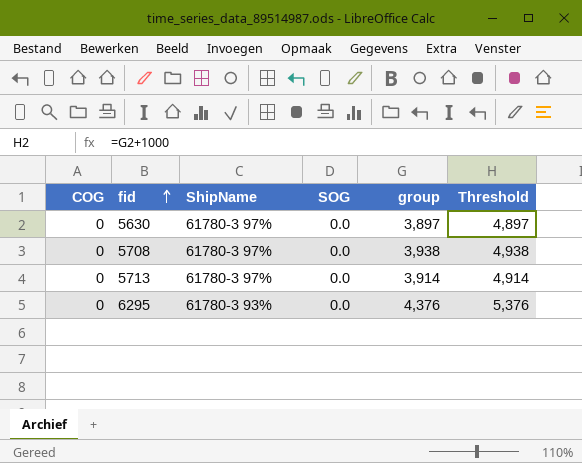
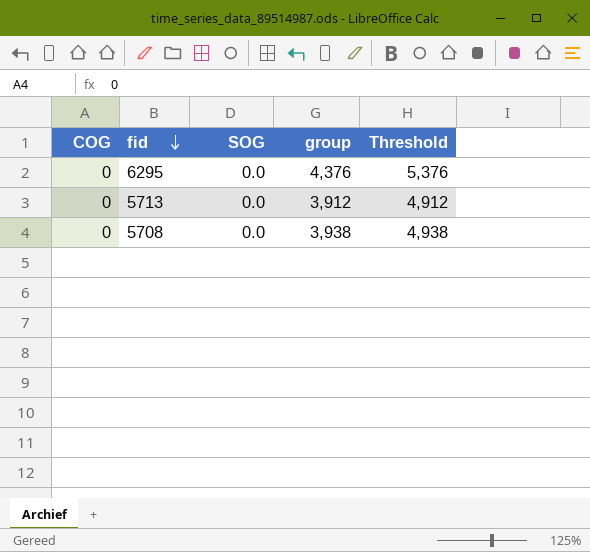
row order: fid ascending -> fid descending
column ShipName | position: 3 -> none
row 5630: 0 | 61780-3 97% | 0.0 | 3,897 | 4,897 -> none
5713 | group: 3,914 -> 3,912
5713 | Threshold: 4,914 -> 4,912

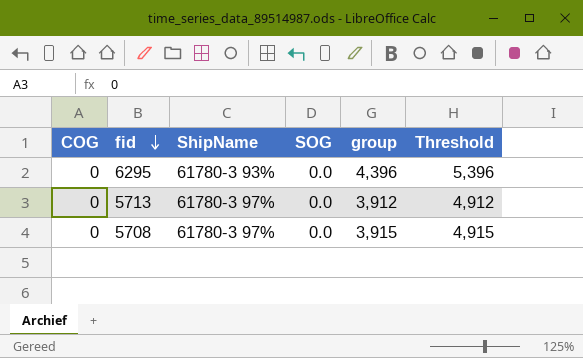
column ShipName | position: none -> 3
6295 | group: 4,376 -> 4,396
6295 | Threshold: 5,376 -> 5,396
5708 | group: 3,938 -> 3,915
5708 | Threshold: 4,938 -> 4,915

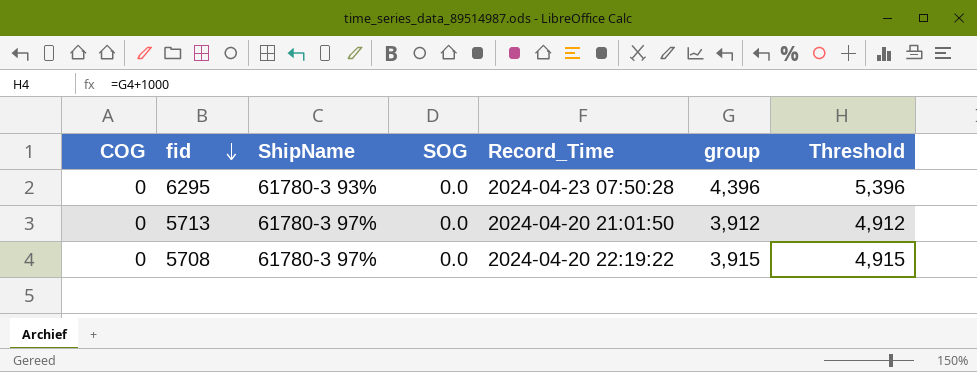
column Record_Time | position: none -> 5

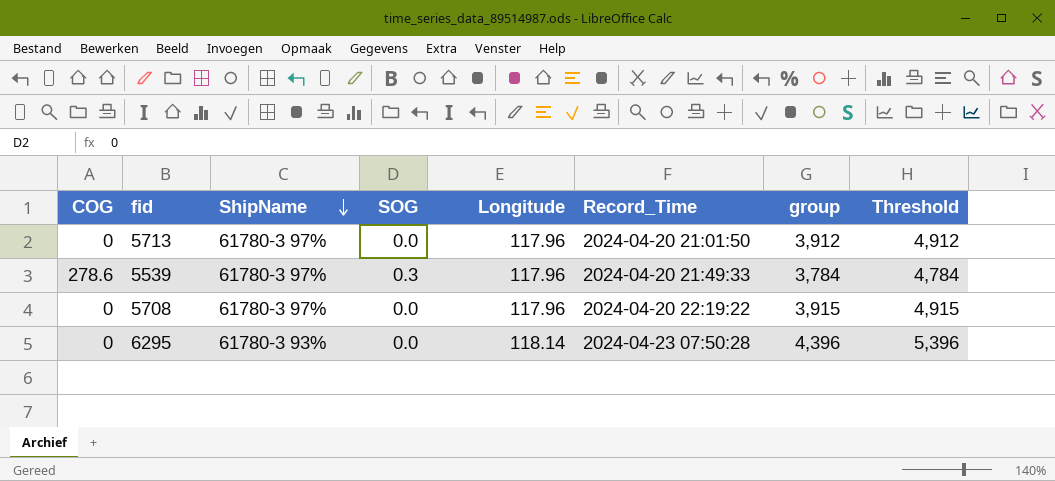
row order: fid descending -> ShipName descending
column Longitude | position: none -> 5
row 5539: none -> 278.6 | 61780-3 97% | 0.3 | 117.96 | 2024-04-20 21:49:33 | 3,784 | 4,784

